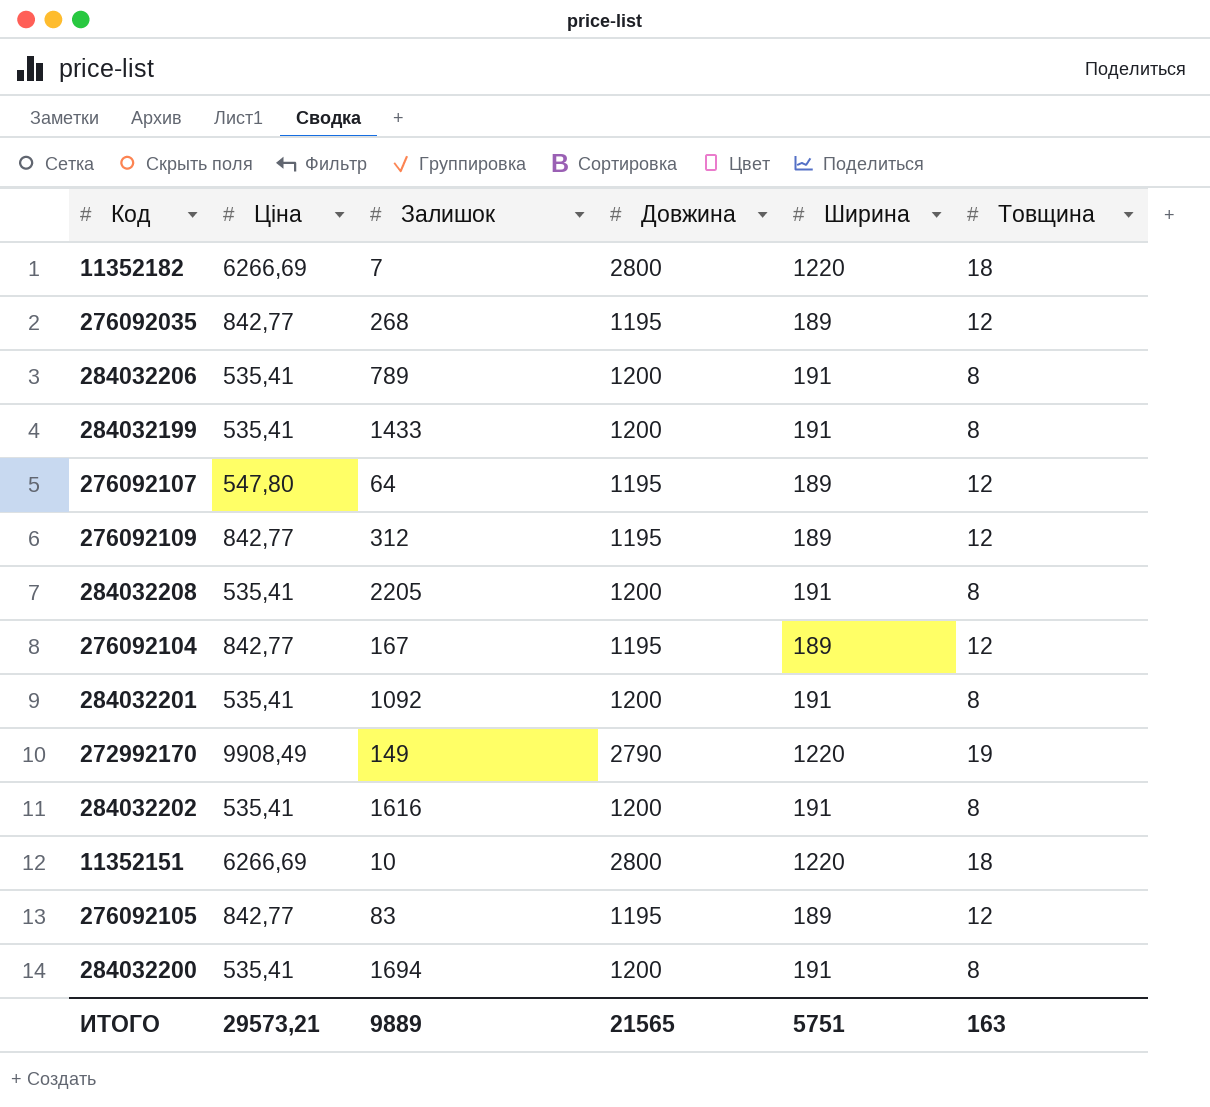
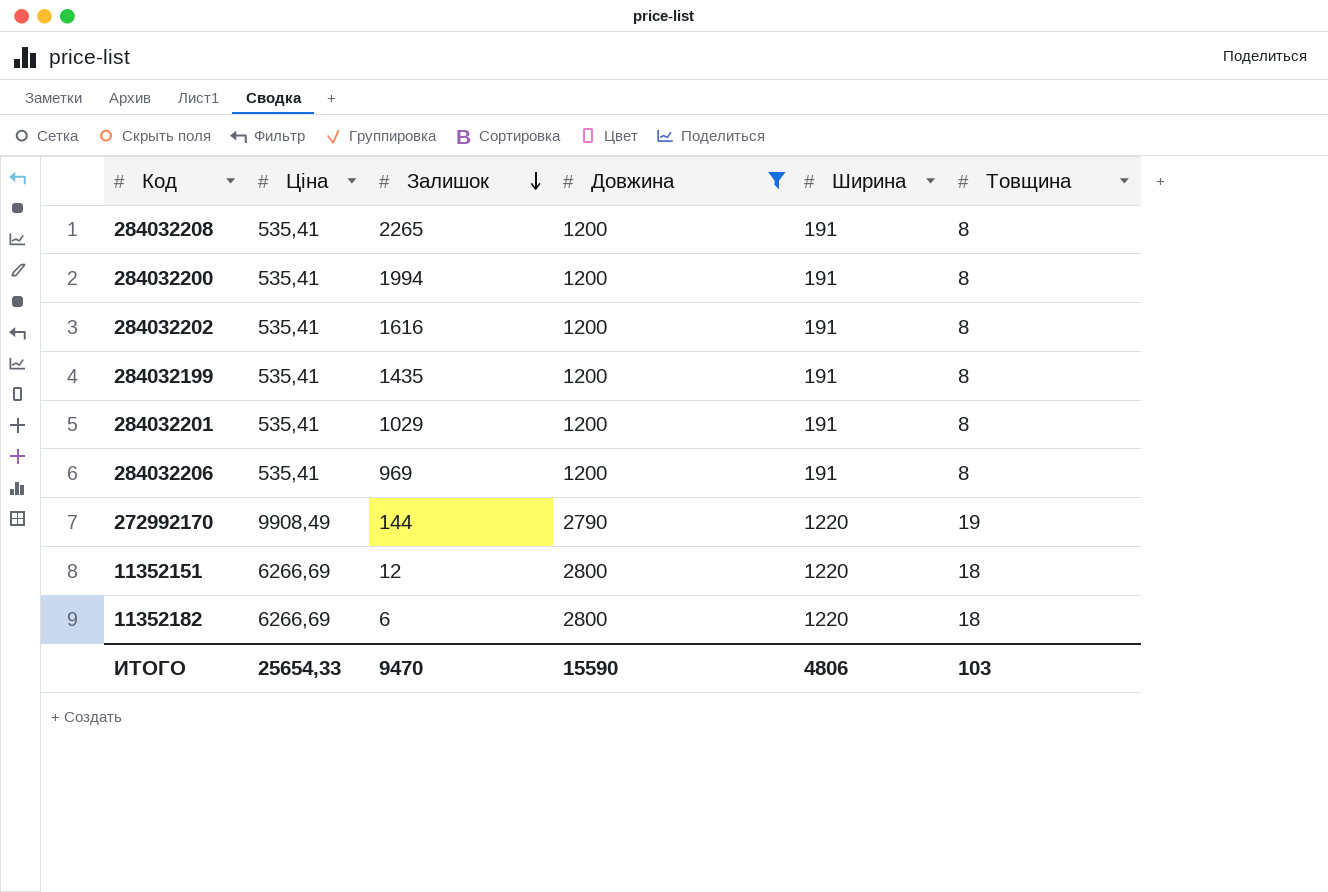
filter: none -> Довжина != 1195
row order: none -> Залишок descending
284032208 | Залишок: 2205 -> 2265
284032200 | Залишок: 1694 -> 1994
284032199 | Залишок: 1433 -> 1435
284032201 | Залишок: 1092 -> 1029
284032206 | Залишок: 789 -> 969
272992170 | Залишок: 149 -> 144
11352151 | Залишок: 10 -> 12
11352182 | Залишок: 7 -> 6
ИТОГО | Ціна: 29573,21 -> 25654,33
ИТОГО | Залишок: 9889 -> 9470
ИТОГО | Довжина: 21565 -> 15590
ИТОГО | Ширина: 5751 -> 4806
ИТОГО | Товщина: 163 -> 103

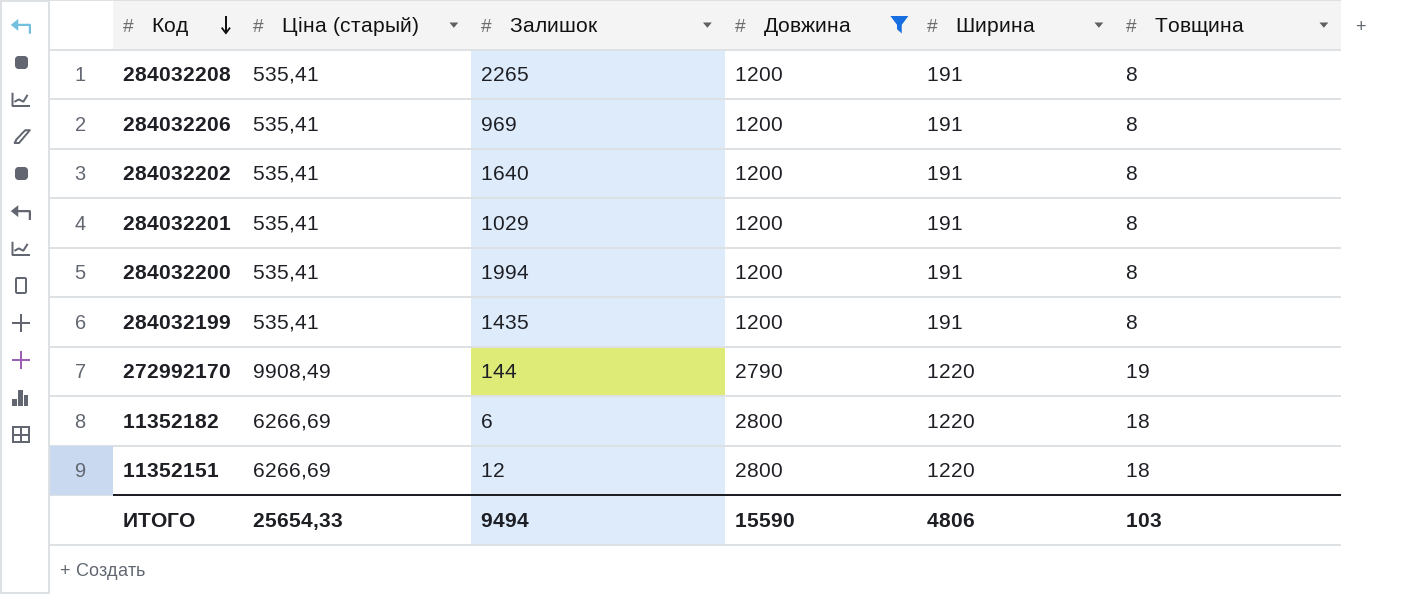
row order: Залишок descending -> Код descending
column name: Ціна -> Ціна (старый)
284032202 | Залишок: 1616 -> 1640
ИТОГО | Залишок: 9470 -> 9494

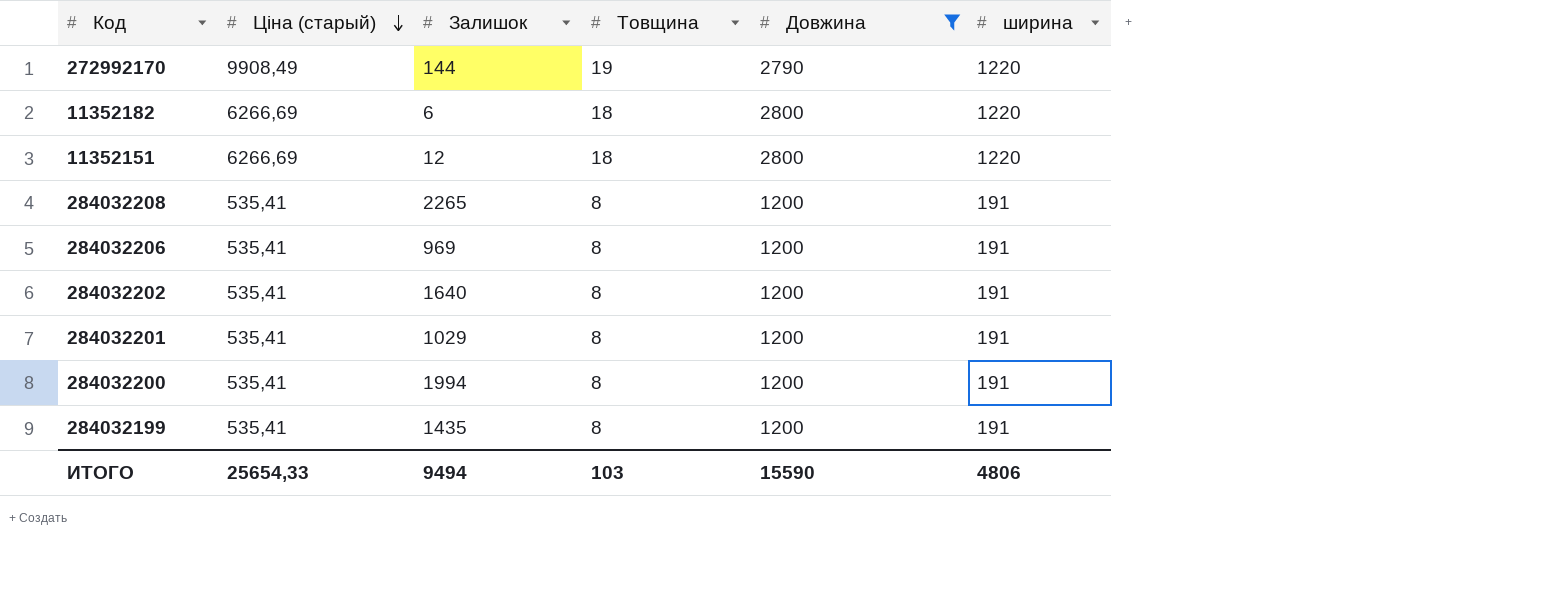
row order: Код descending -> Ціна (старый) descending
column Товщина | position: 6 -> 4
column name: Ширина -> ширина

